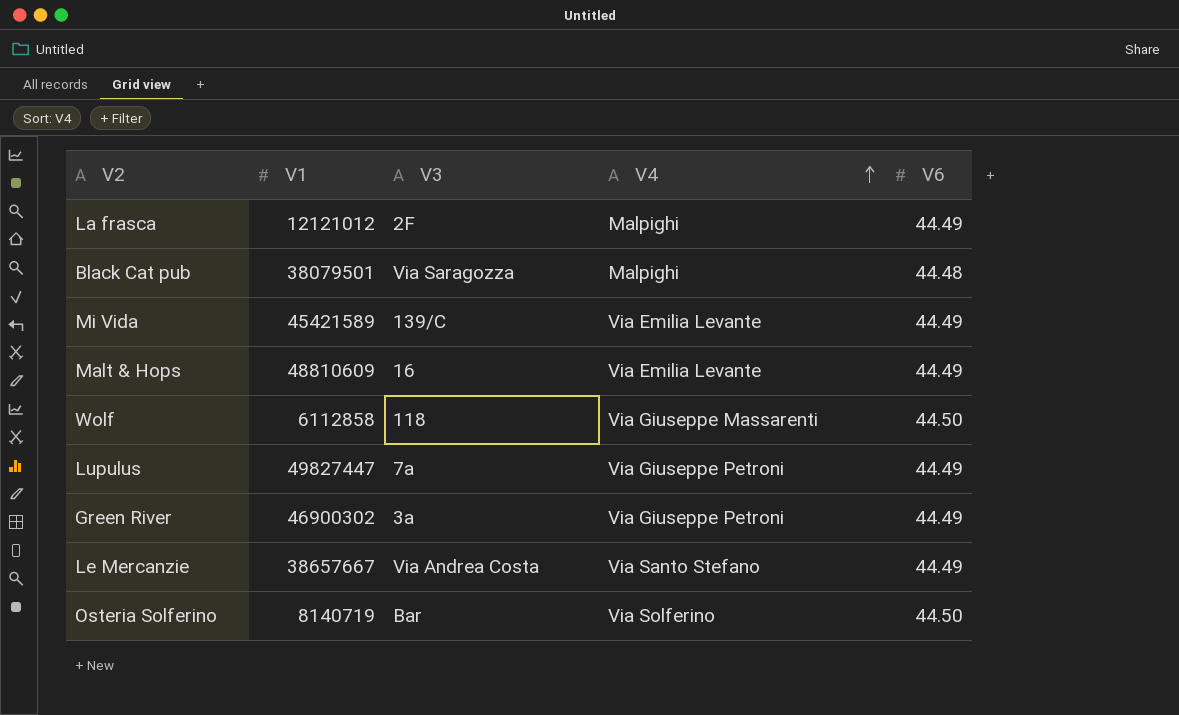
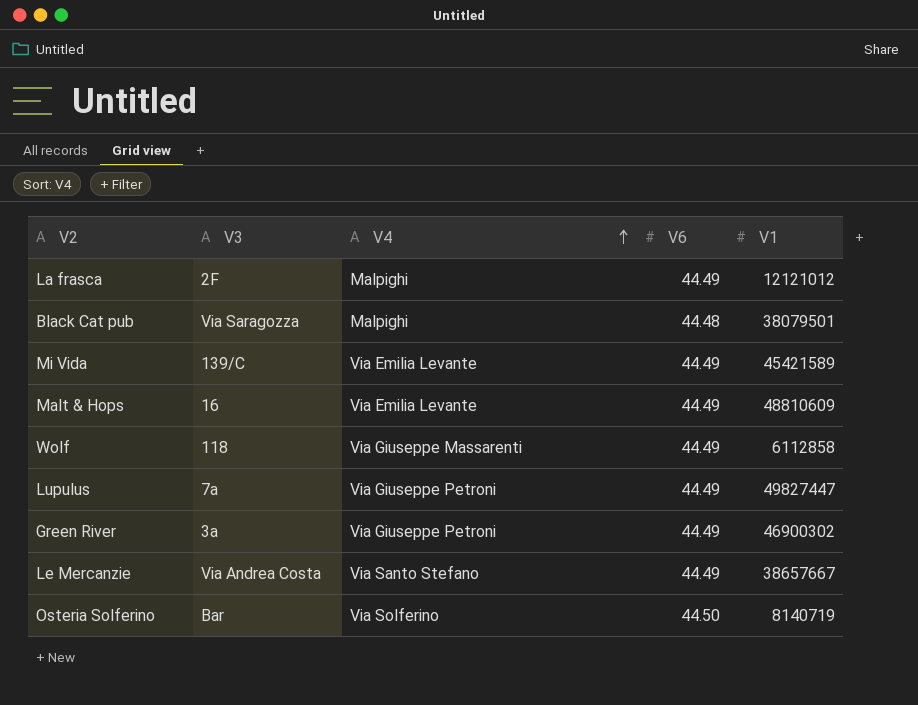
column V1 | position: 2 -> 5
Wolf | V6: 44.50 -> 44.49

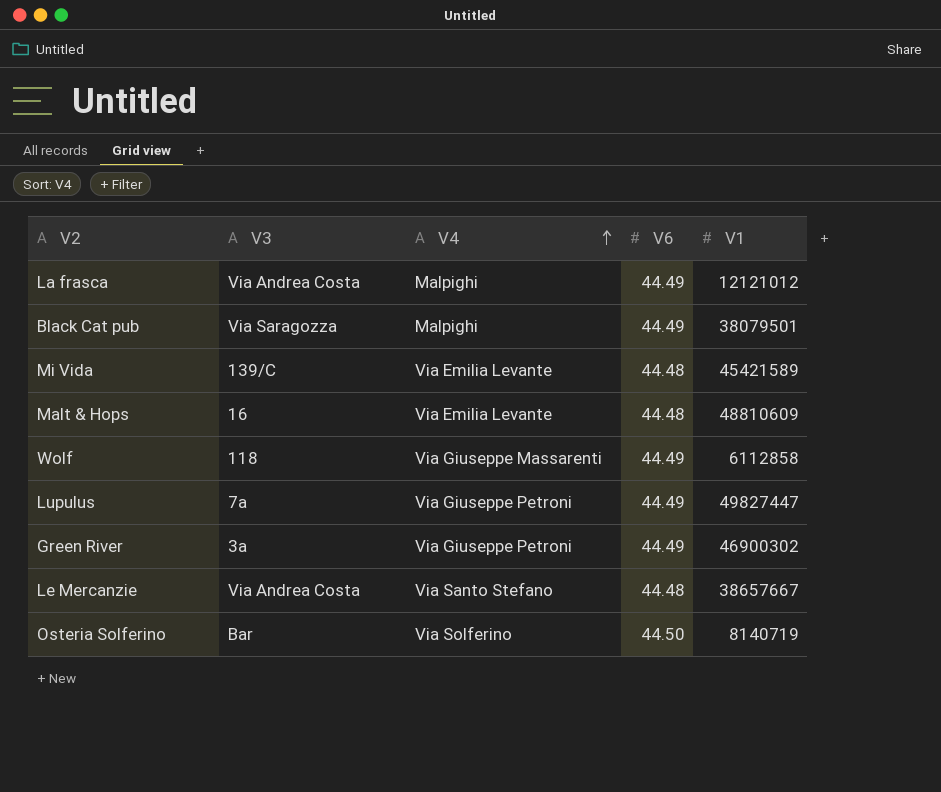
La frasca | V3: 2F -> Via Andrea Costa
Black Cat pub | V6: 44.48 -> 44.49
Mi Vida | V6: 44.49 -> 44.48
Malt & Hops | V6: 44.49 -> 44.48
Le Mercanzie | V6: 44.49 -> 44.48

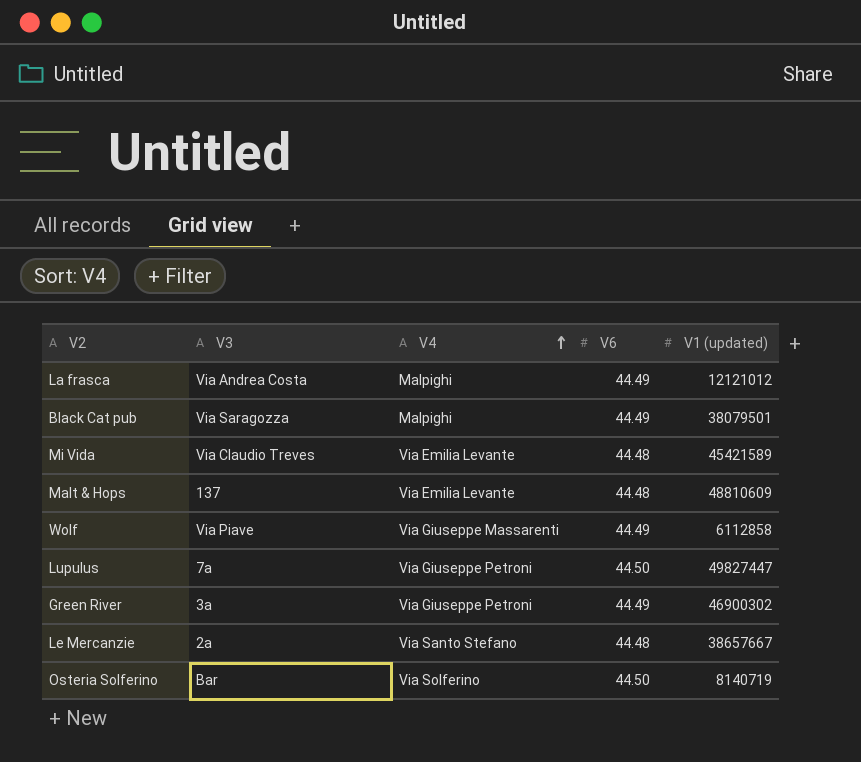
column name: V1 -> V1 (updated)
Mi Vida | V3: 139/C -> Via Claudio Treves
Malt & Hops | V3: 16 -> 137
Wolf | V3: 118 -> Via Piave
Lupulus | V6: 44.49 -> 44.50
Le Mercanzie | V3: Via Andrea Costa -> 2a

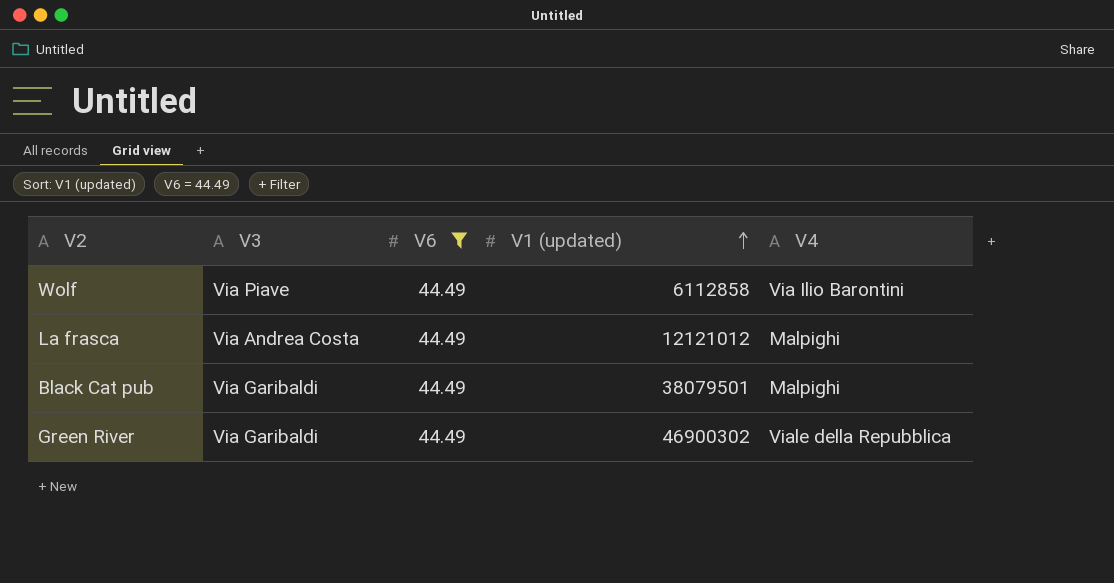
filter: none -> V6 = 44.49
row order: V4 ascending -> V1 (updated) ascending
column V4 | position: 3 -> 5
Wolf | V4: Via Giuseppe Massarenti -> Via Ilio Barontini
Black Cat pub | V3: Via Saragozza -> Via Garibaldi
Green River | V3: 3a -> Via Garibaldi
Green River | V4: Via Giuseppe Petroni -> Viale della Repubblica

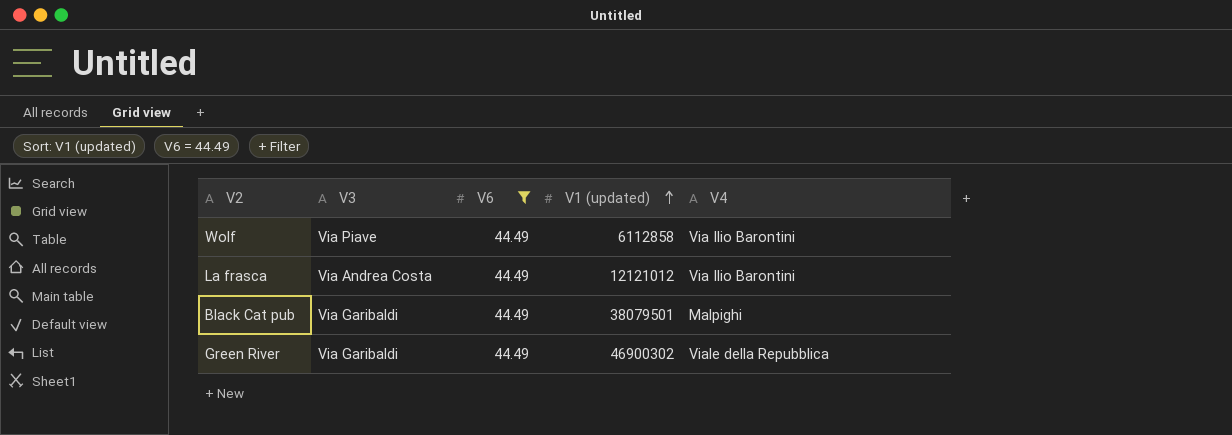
La frasca | V4: Malpighi -> Via Ilio Barontini

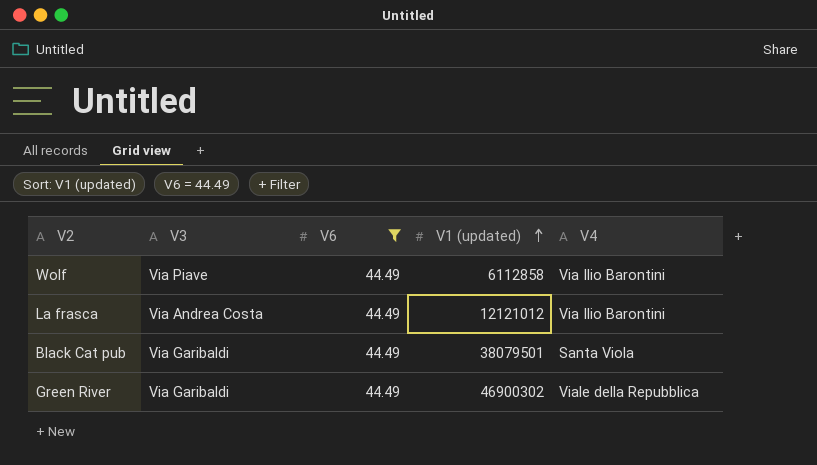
Black Cat pub | V4: Malpighi -> Santa Viola

